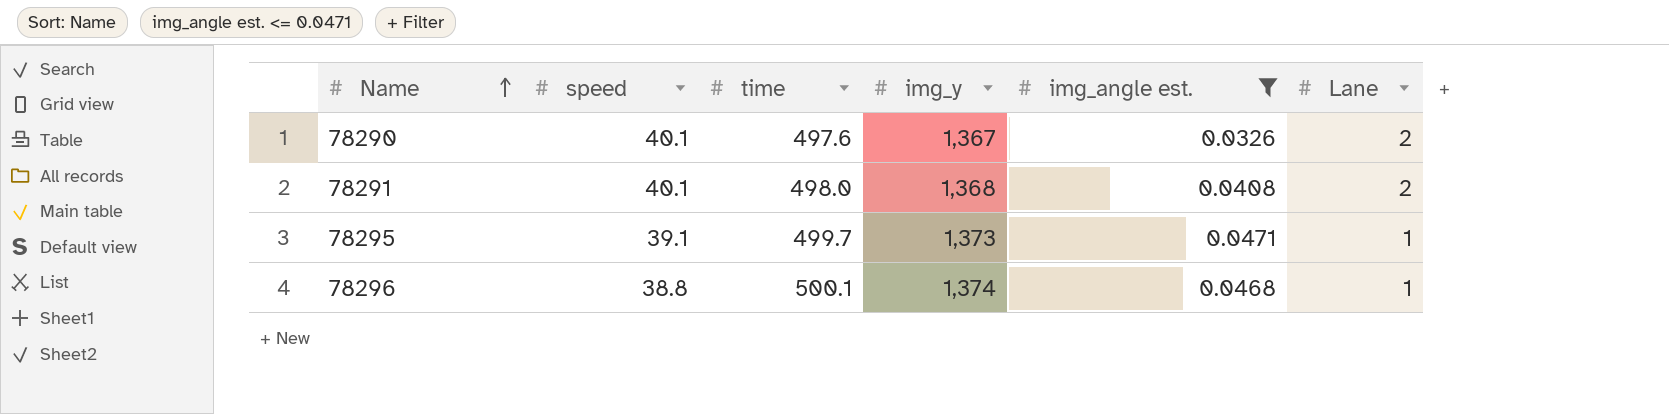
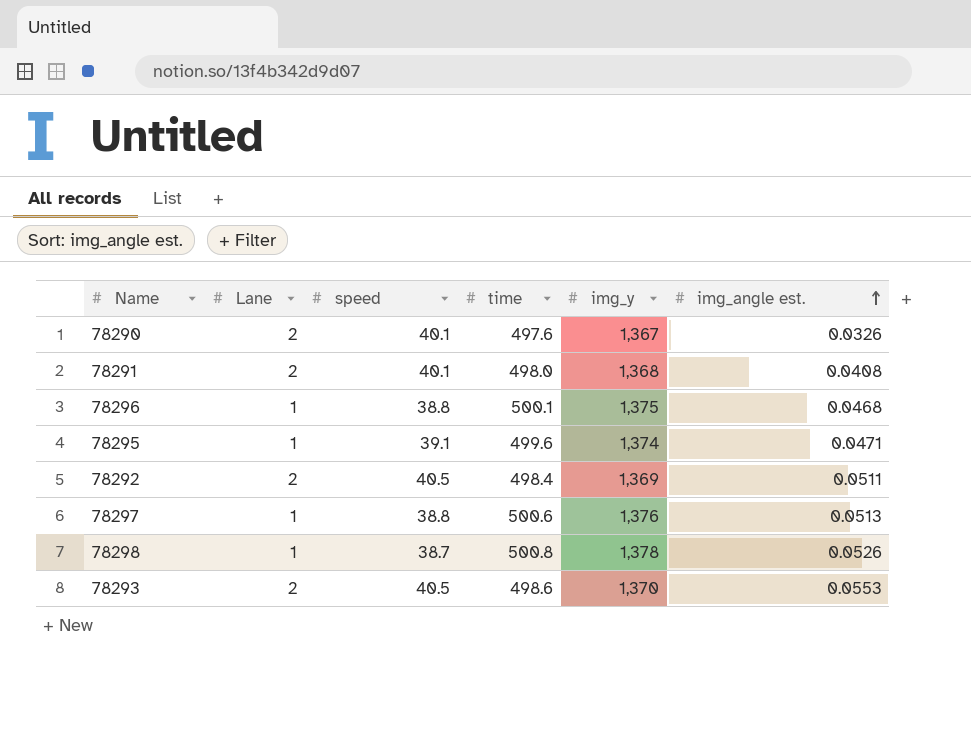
filter: img_angle est. <= 0.0471 -> none
row order: Name ascending -> img_angle est. ascending
column Lane | position: 6 -> 2
78296 | img_y: 1,374 -> 1,375
78295 | time: 499.7 -> 499.6
78295 | img_y: 1,373 -> 1,374

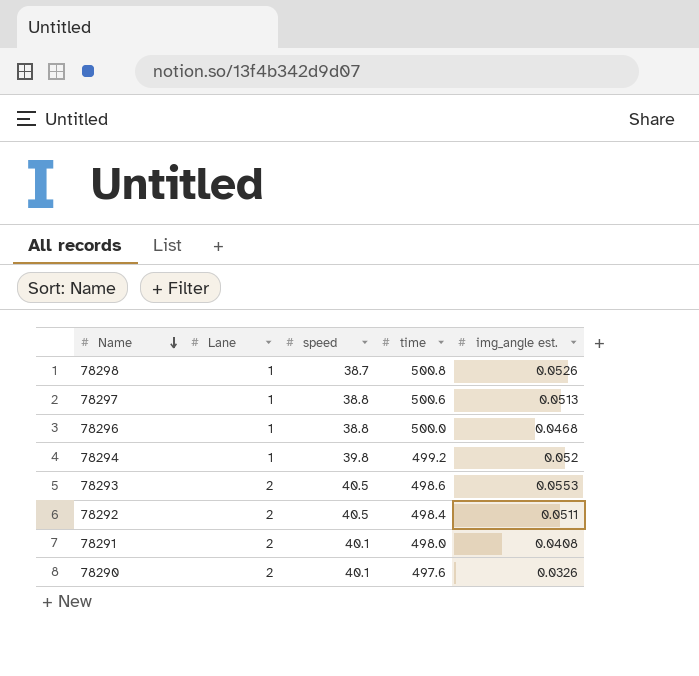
row order: img_angle est. ascending -> Name descending
column img_y | position: 5 -> none
row 78295: 1 | 39.1 | 499.6 | 1,374 | 0.0471 -> none
78296 | time: 500.1 -> 500.0
row 78294: none -> 1 | 39.8 | 499.2 | 0.052

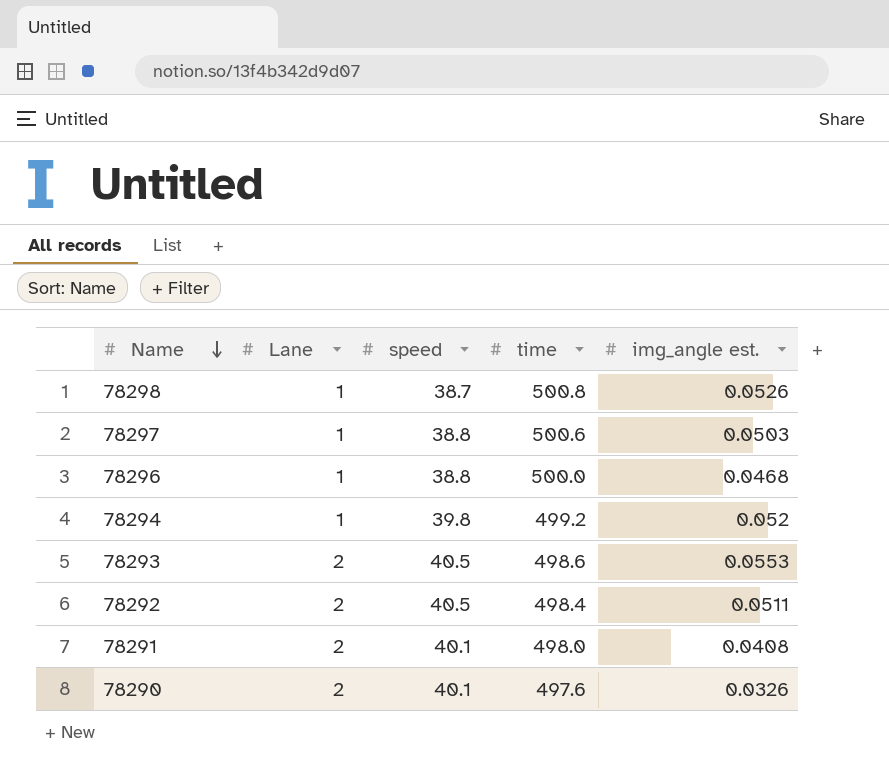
78297 | img_angle est.: 0.0513 -> 0.0503

